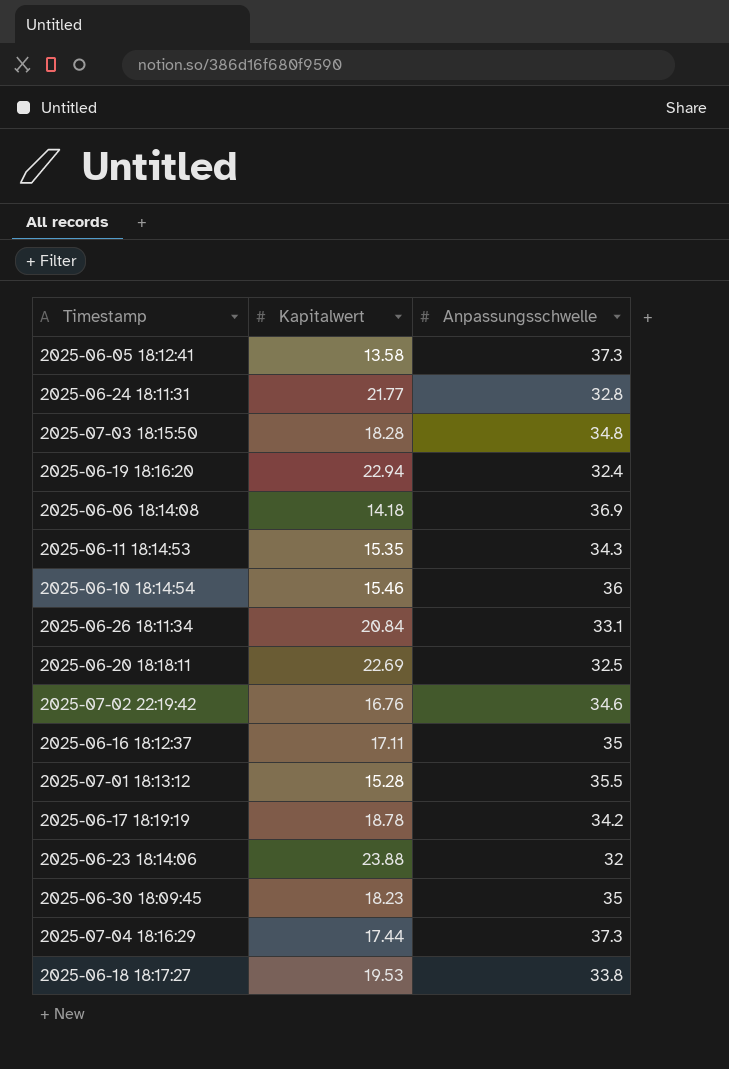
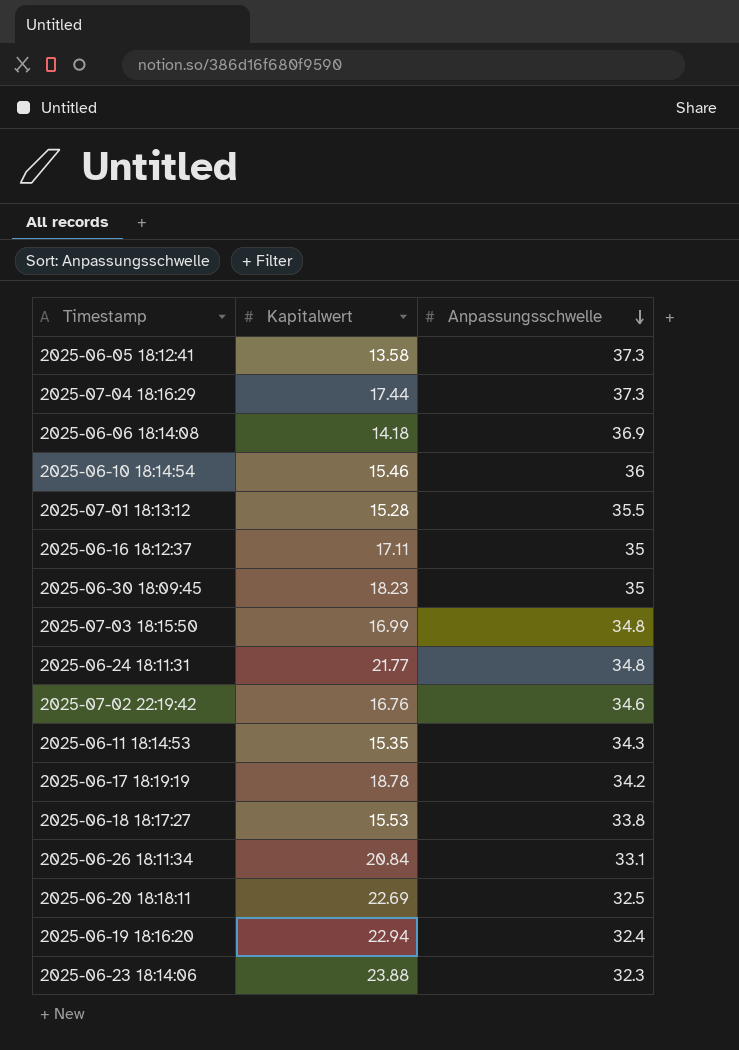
row order: none -> Anpassungsschwelle descending
2025-07-03 18:15:50 | Kapitalwert: 18.28 -> 16.99
2025-06-24 18:11:31 | Anpassungsschwelle: 32.8 -> 34.8
2025-06-18 18:17:27 | Kapitalwert: 19.53 -> 15.53
2025-06-23 18:14:06 | Anpassungsschwelle: 32 -> 32.3

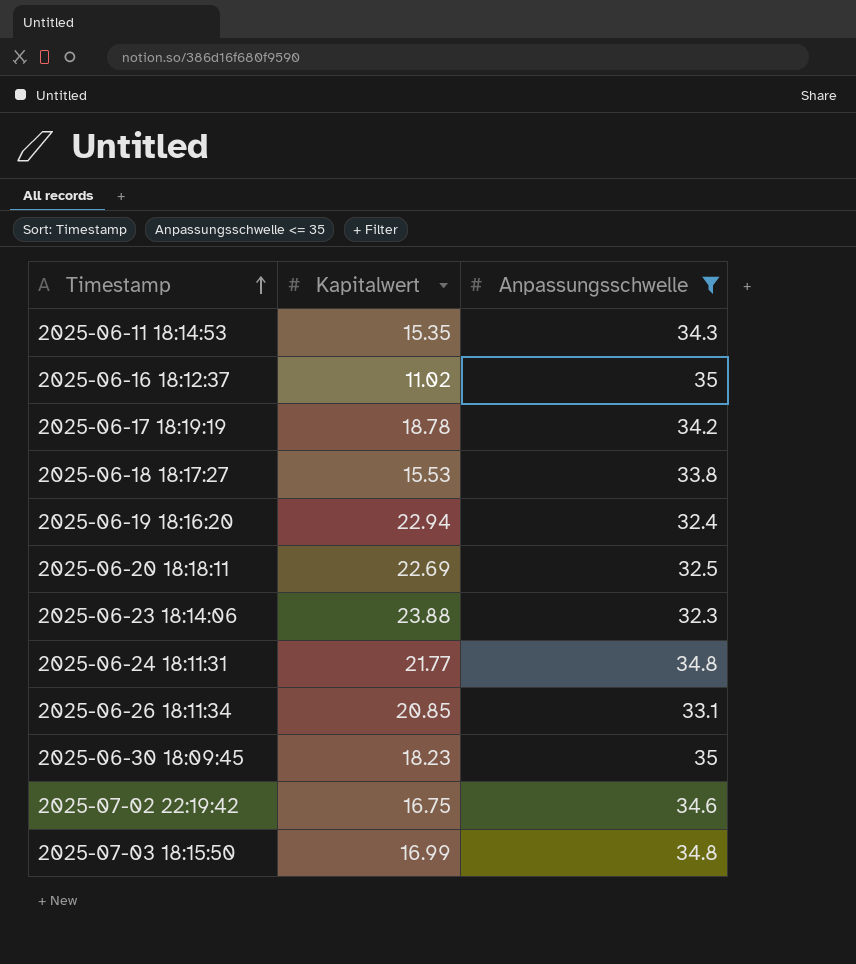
filter: none -> Anpassungsschwelle <= 35
row order: Anpassungsschwelle descending -> Timestamp ascending
2025-06-16 18:12:37 | Kapitalwert: 17.11 -> 11.02
2025-06-26 18:11:34 | Kapitalwert: 20.84 -> 20.85
2025-07-02 22:19:42 | Kapitalwert: 16.76 -> 16.75

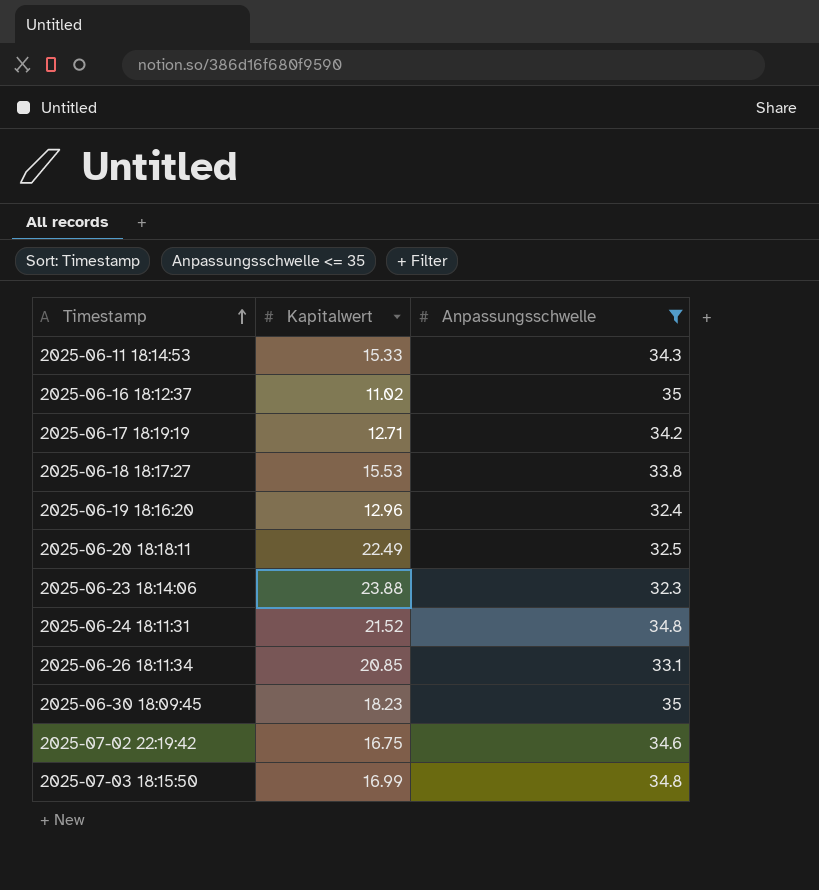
2025-06-11 18:14:53 | Kapitalwert: 15.35 -> 15.33
2025-06-17 18:19:19 | Kapitalwert: 18.78 -> 12.71
2025-06-19 18:16:20 | Kapitalwert: 22.94 -> 12.96
2025-06-20 18:18:11 | Kapitalwert: 22.69 -> 22.49
2025-06-24 18:11:31 | Kapitalwert: 21.77 -> 21.52

